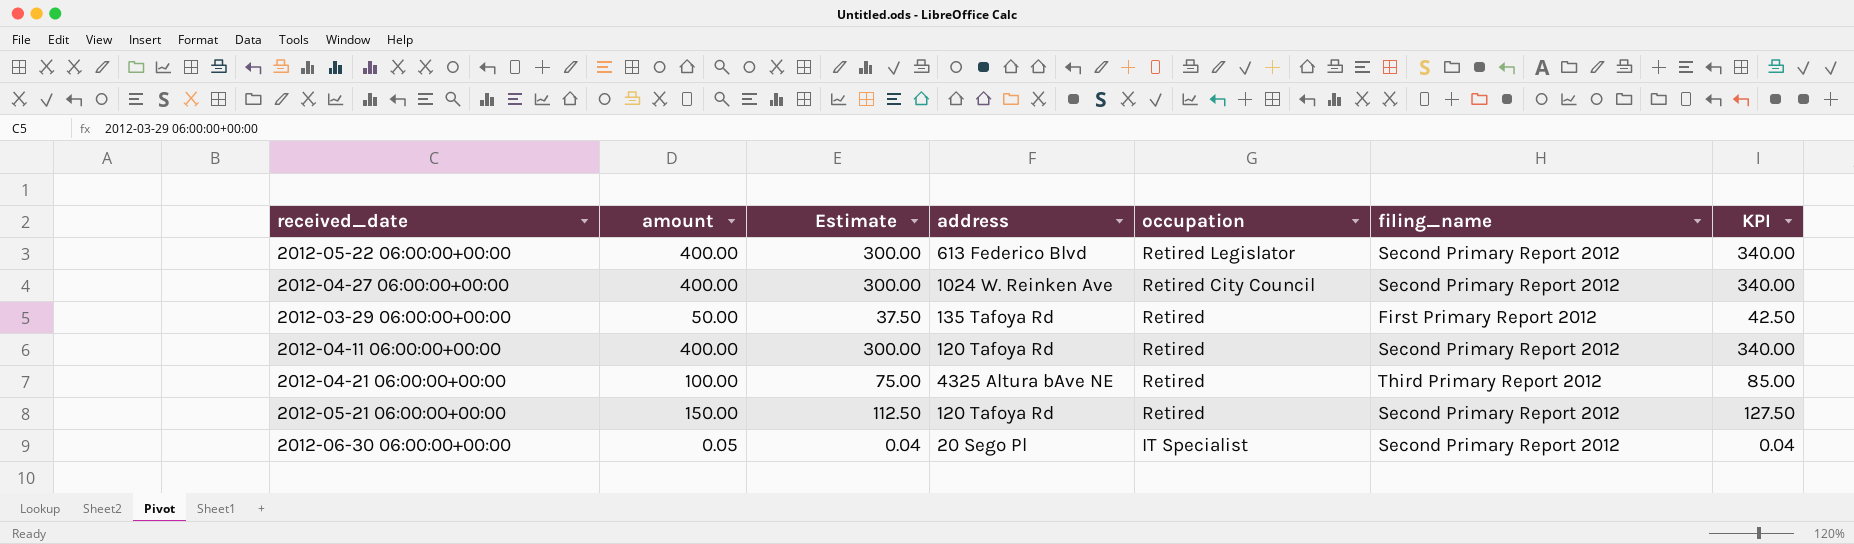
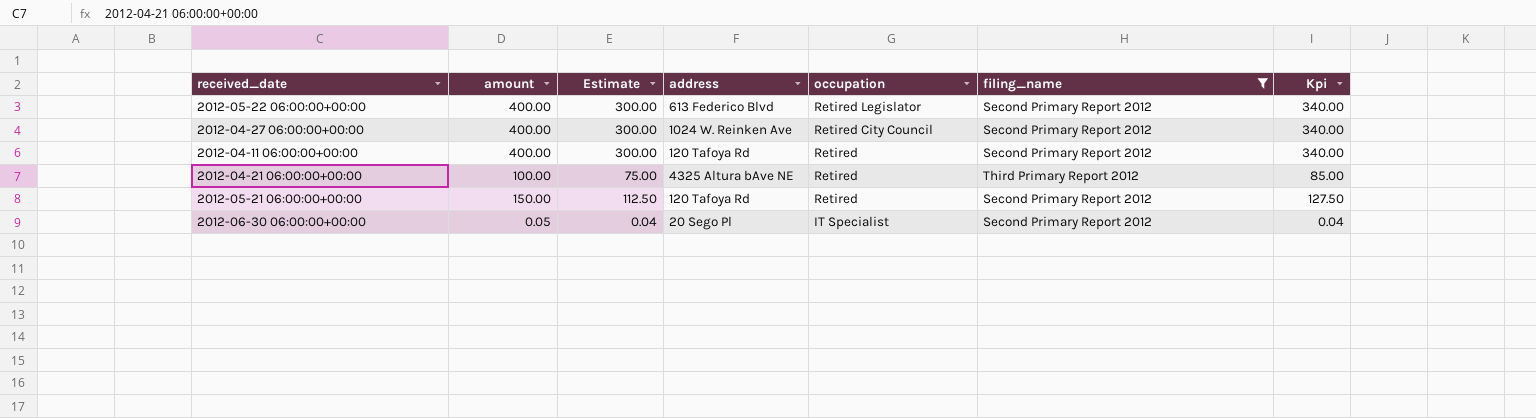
filter: none -> filing_name != First Primary Report 2012
column name: KPI -> Kpi

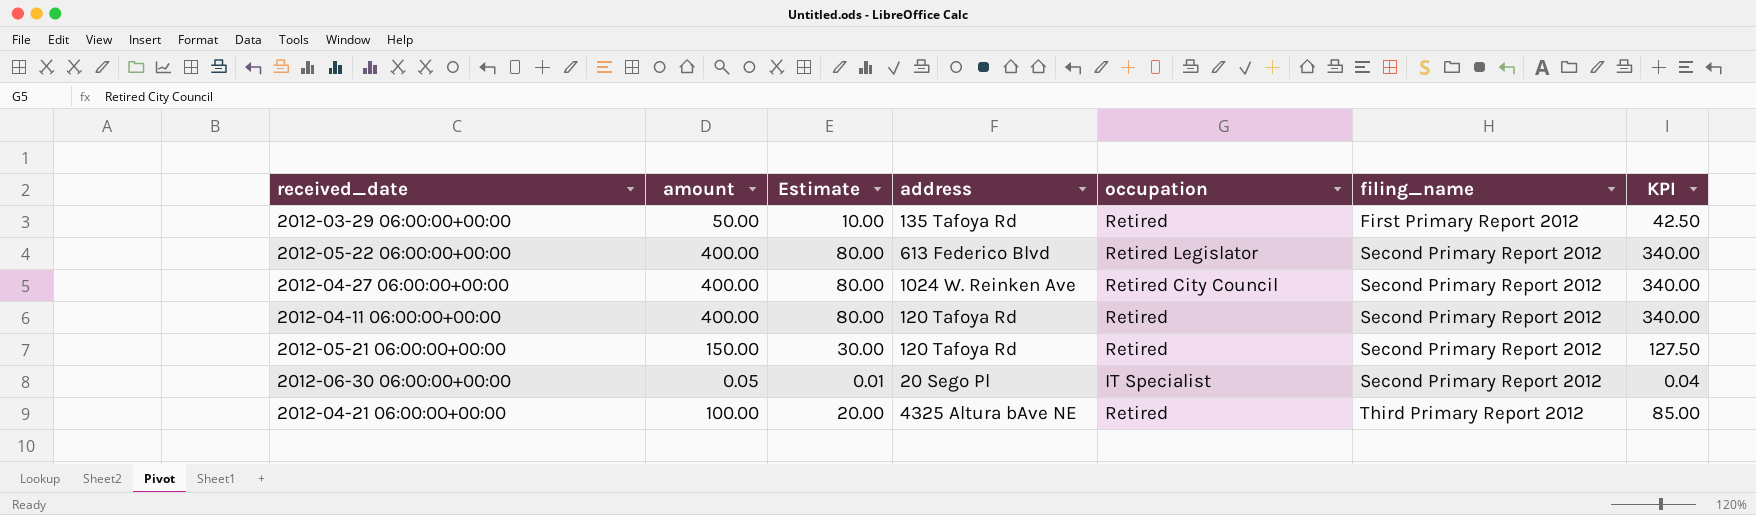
filter: filing_name != First Primary Report 2012 -> none
row order: occupation descending -> filing_name ascending
column Estimate | formula: [amount] * 0.75 -> [amount] * 0.2
column name: Kpi -> KPI

